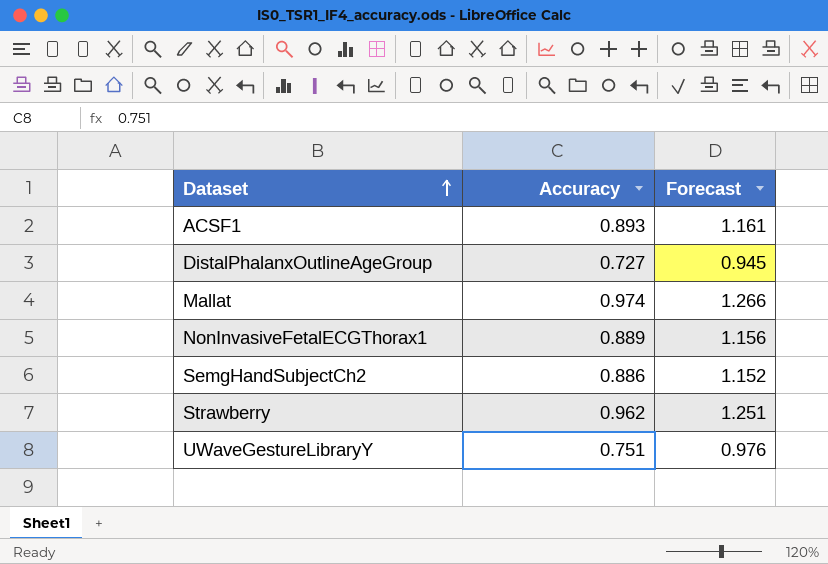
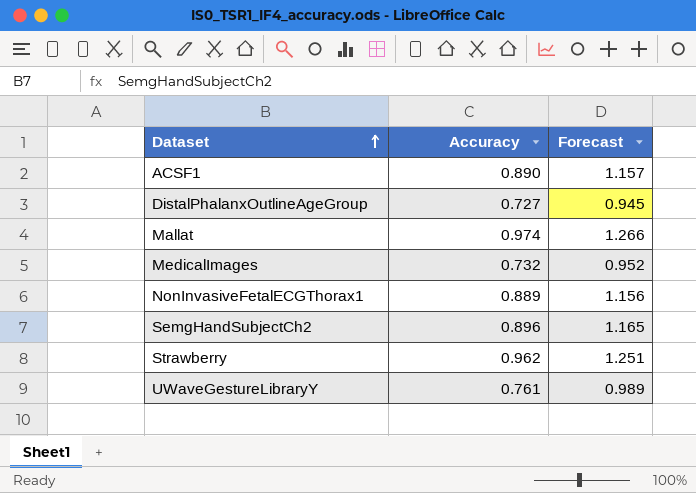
ACSF1 | Accuracy: 0.893 -> 0.890
ACSF1 | Forecast: 1.161 -> 1.157
row MedicalImages: none -> 0.732 | 0.952
SemgHandSubjectCh2 | Accuracy: 0.886 -> 0.896
SemgHandSubjectCh2 | Forecast: 1.152 -> 1.165
UWaveGestureLibraryY | Accuracy: 0.751 -> 0.761
UWaveGestureLibraryY | Forecast: 0.976 -> 0.989

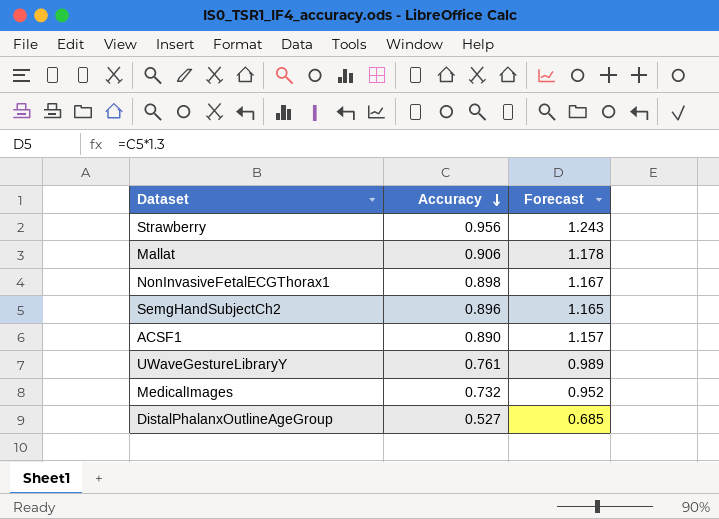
row order: Dataset ascending -> Accuracy descending
Strawberry | Accuracy: 0.962 -> 0.956
Strawberry | Forecast: 1.251 -> 1.243
Mallat | Accuracy: 0.974 -> 0.906
Mallat | Forecast: 1.266 -> 1.178
NonInvasiveFetalECGThorax1 | Accuracy: 0.889 -> 0.898
NonInvasiveFetalECGThorax1 | Forecast: 1.156 -> 1.167
DistalPhalanxOutlineAgeGroup | Accuracy: 0.727 -> 0.527
DistalPhalanxOutlineAgeGroup | Forecast: 0.945 -> 0.685

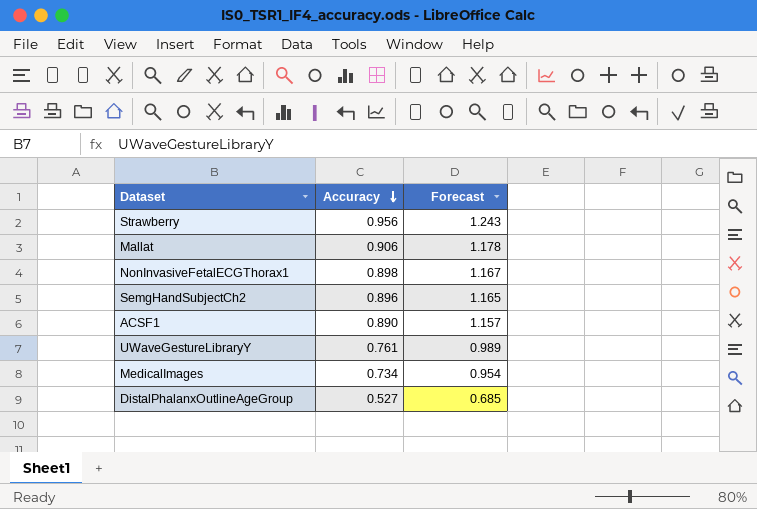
MedicalImages | Accuracy: 0.732 -> 0.734
MedicalImages | Forecast: 0.952 -> 0.954

